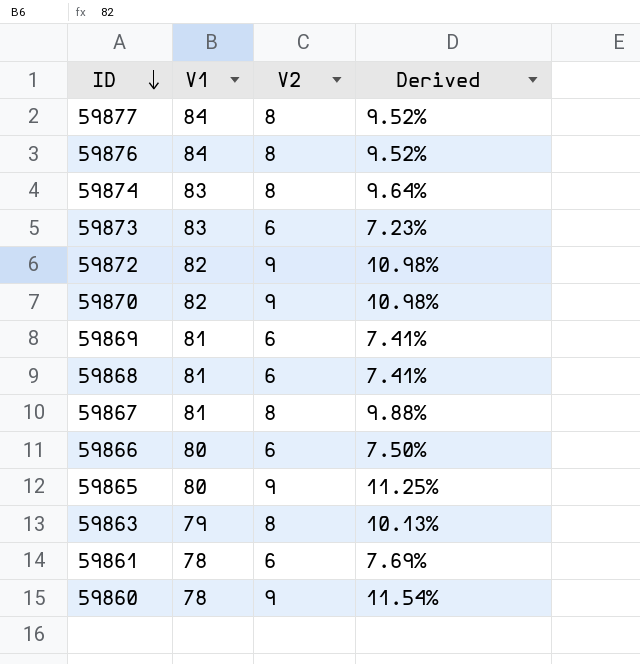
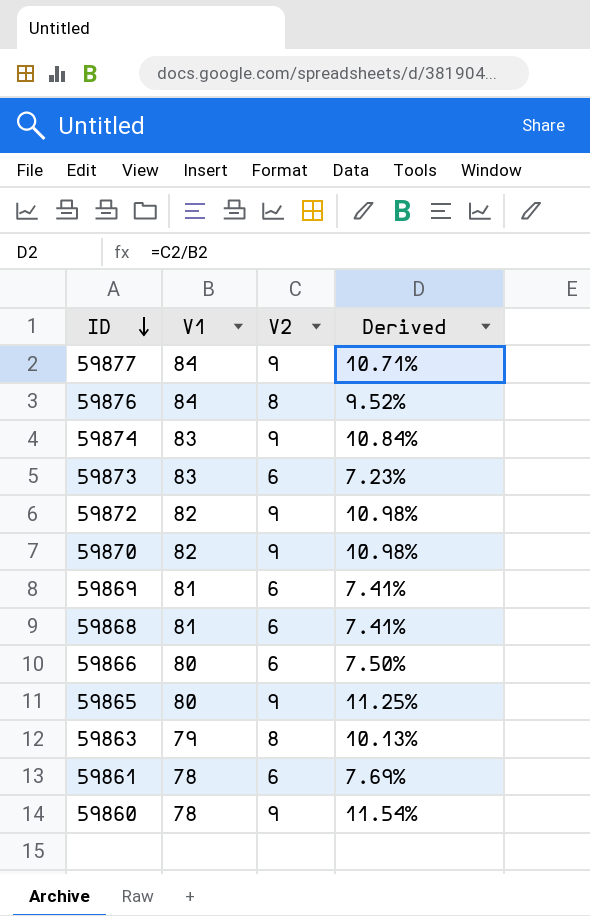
row 59867: 81 | 8 | 9.88% -> none
59877 | V2: 8 -> 9
59877 | Derived: 9.52% -> 10.71%
59874 | V2: 8 -> 9
59874 | Derived: 9.64% -> 10.84%

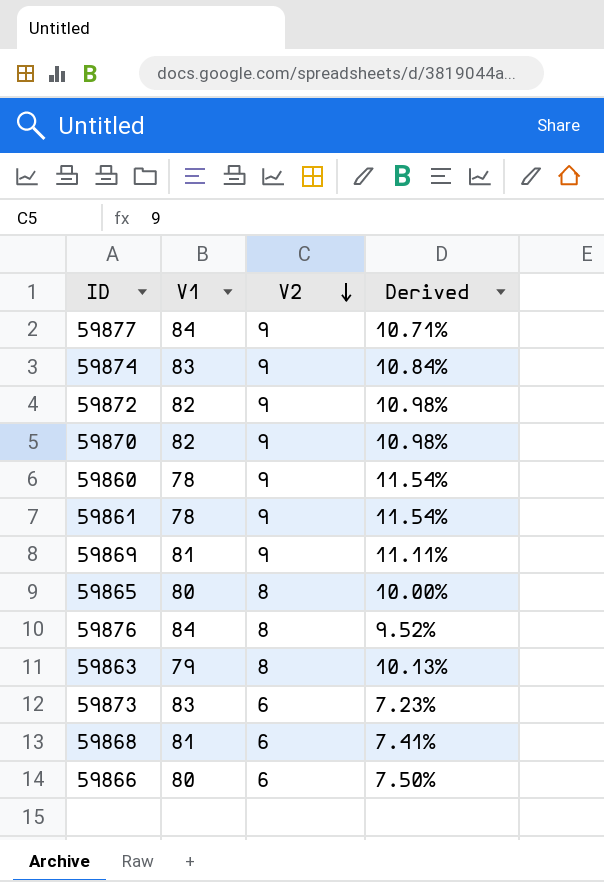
row order: ID descending -> V2 descending
59861 | V2: 6 -> 9
59861 | Derived: 7.69% -> 11.54%
59869 | V2: 6 -> 9
59869 | Derived: 7.41% -> 11.11%
59865 | V2: 9 -> 8
59865 | Derived: 11.25% -> 10.00%

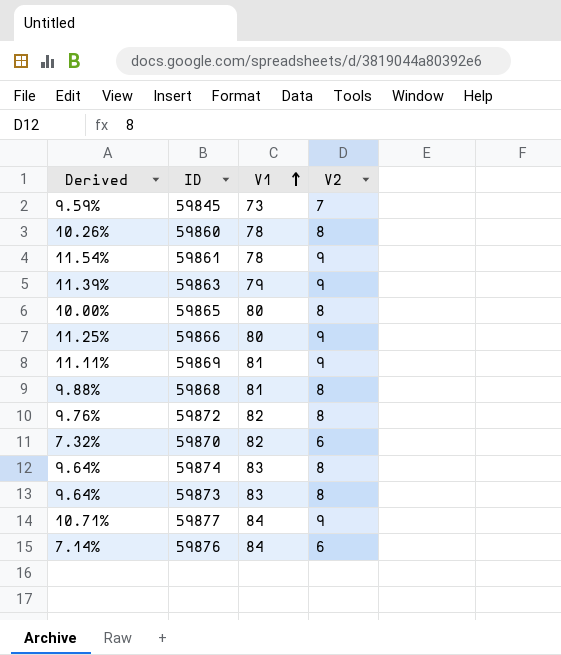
row order: V2 descending -> V1 ascending
column Derived | position: 4 -> 1
row 59845: none -> 9.59% | 73 | 7
59860 | Derived: 11.54% -> 10.26%
59860 | V2: 9 -> 8
59863 | Derived: 10.13% -> 11.39%
59863 | V2: 8 -> 9
59866 | Derived: 7.50% -> 11.25%
59866 | V2: 6 -> 9
59868 | Derived: 7.41% -> 9.88%
59868 | V2: 6 -> 8
59872 | Derived: 10.98% -> 9.76%
59872 | V2: 9 -> 8
59870 | Derived: 10.98% -> 7.32%
59870 | V2: 9 -> 6
59874 | Derived: 10.84% -> 9.64%
59874 | V2: 9 -> 8
59873 | Derived: 7.23% -> 9.64%
59873 | V2: 6 -> 8
59876 | Derived: 9.52% -> 7.14%
59876 | V2: 8 -> 6

